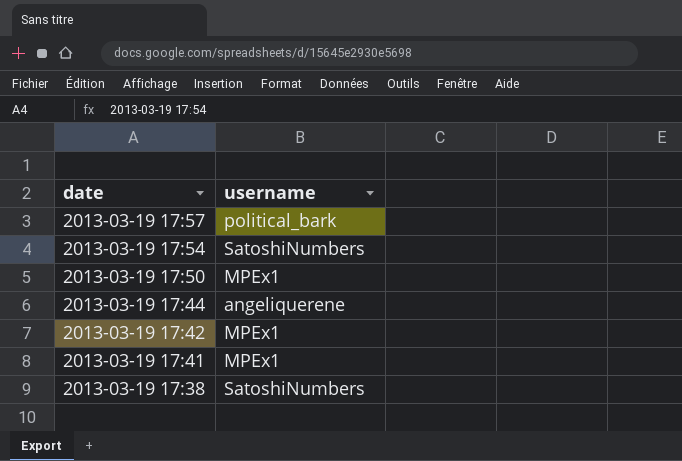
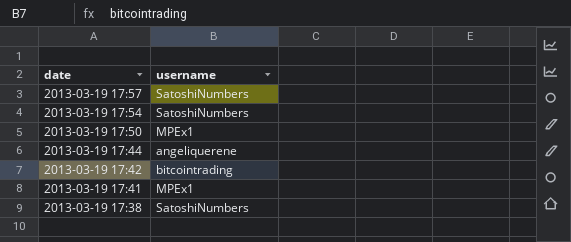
2013-03-19 17:57 | username: political_bark -> SatoshiNumbers
2013-03-19 17:42 | username: MPEx1 -> bitcointrading

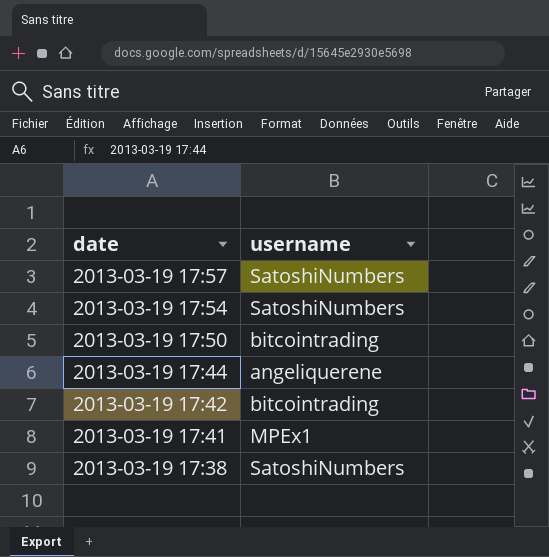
2013-03-19 17:50 | username: MPEx1 -> bitcointrading

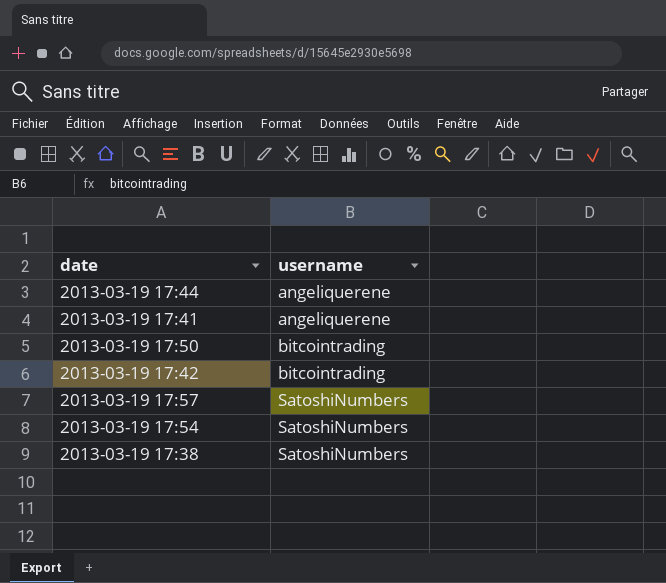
row order: date descending -> username ascending
2013-03-19 17:41 | username: MPEx1 -> angeliquerene

